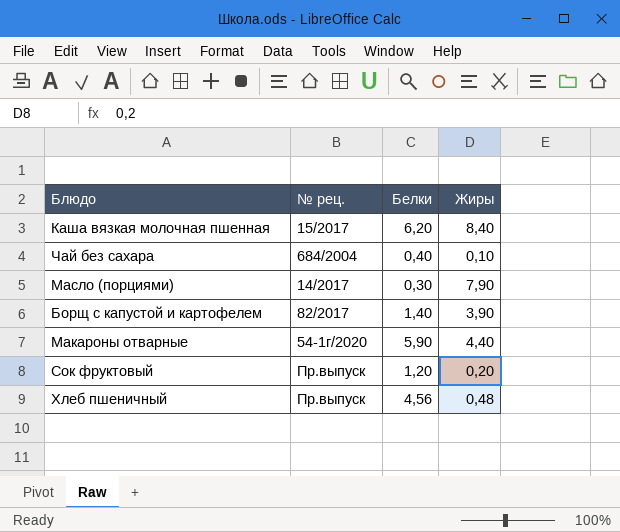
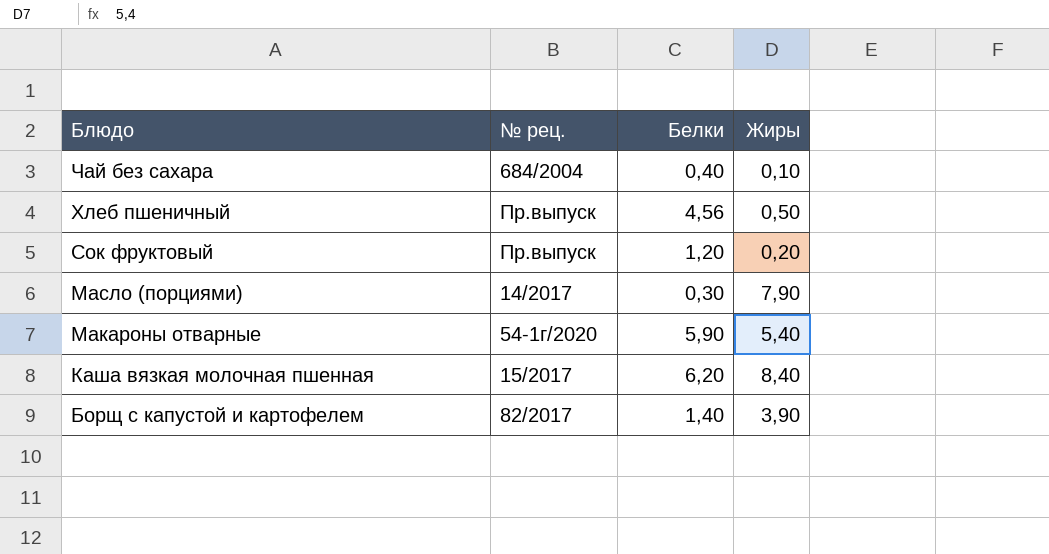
row order: none -> Блюдо descending
Хлеб пшеничный | Жиры: 0,48 -> 0,50
Макароны отварные | Жиры: 4,40 -> 5,40

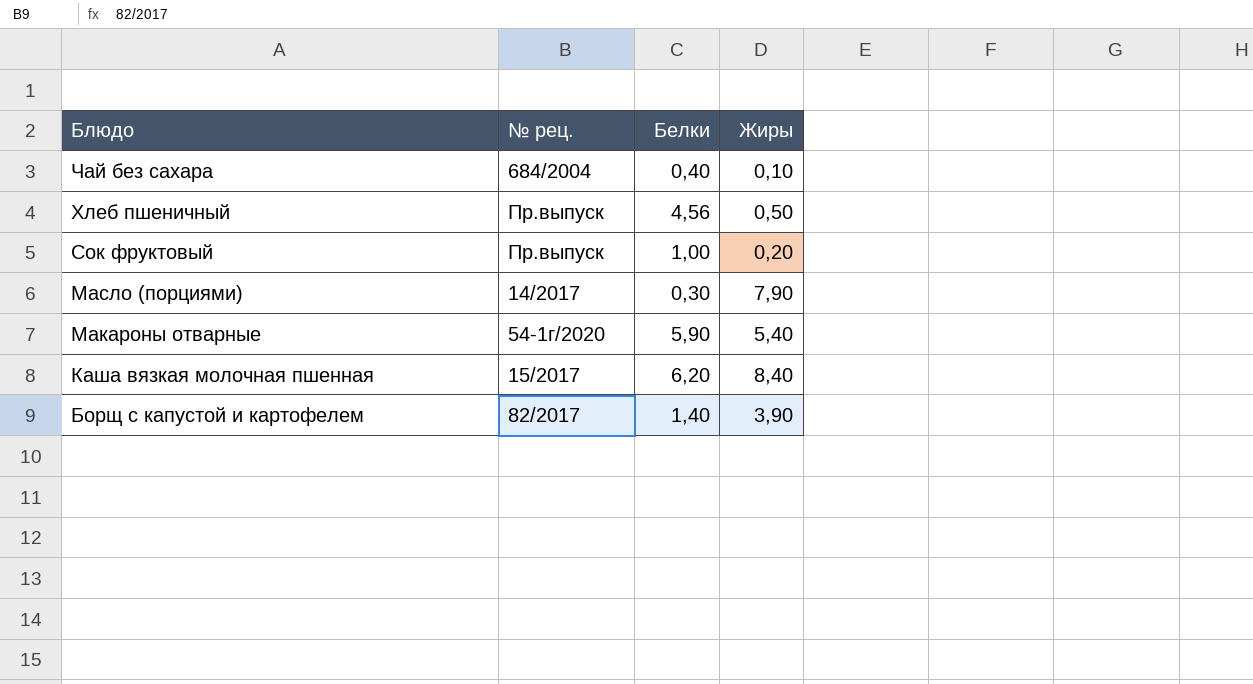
Сок фруктовый | Белки: 1,20 -> 1,00

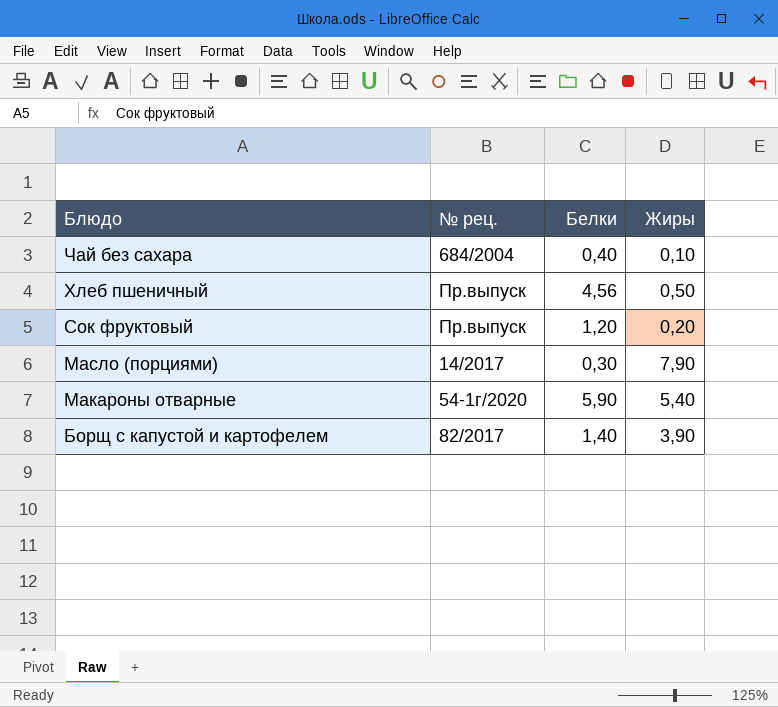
row Каша вязкая молочная пшенная: 15/2017 | 6,20 | 8,40 -> none
Сок фруктовый | Белки: 1,00 -> 1,20

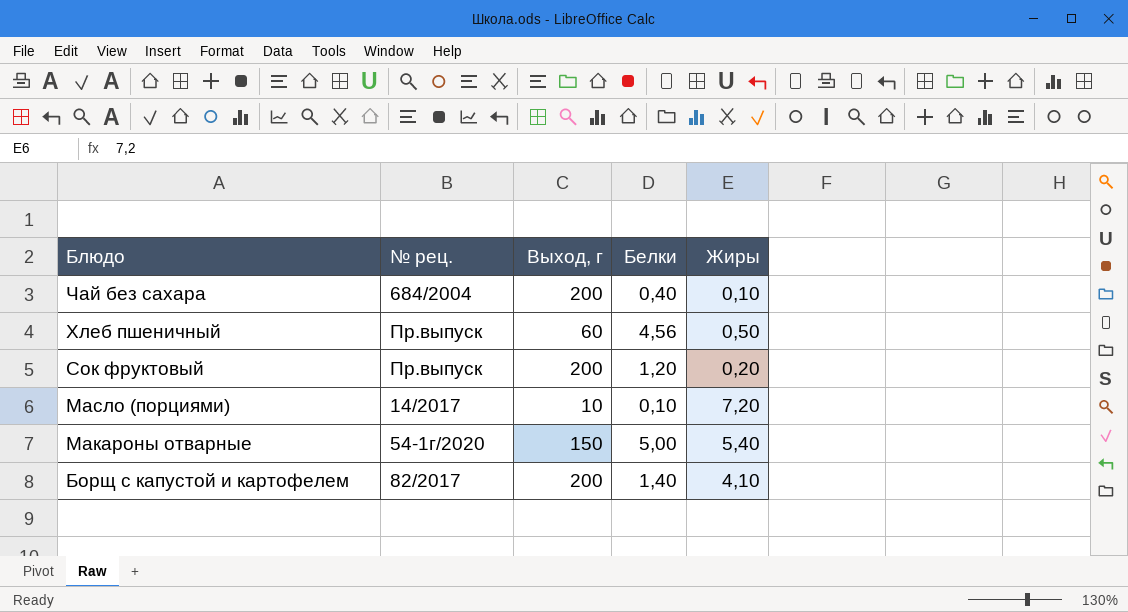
column Выход, г | position: none -> 3
Масло (порциями) | Белки: 0,30 -> 0,10
Масло (порциями) | Жиры: 7,90 -> 7,20
Макароны отварные | Белки: 5,90 -> 5,00
Борщ с капустой и картофелем | Жиры: 3,90 -> 4,10

